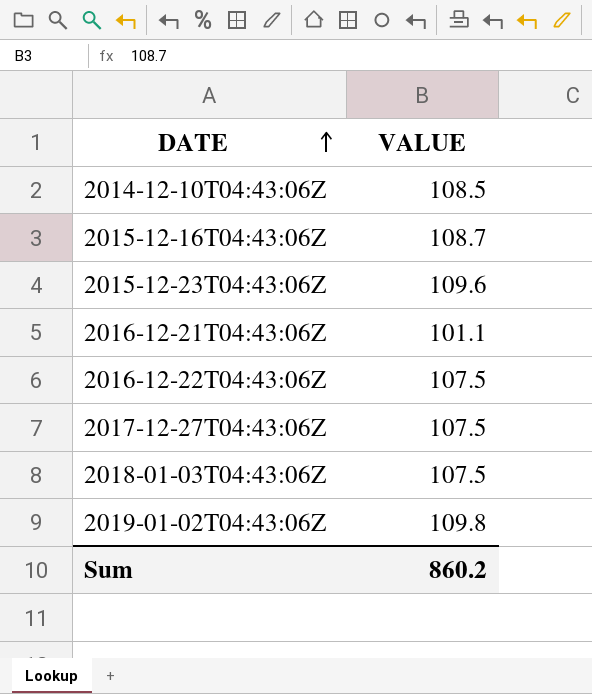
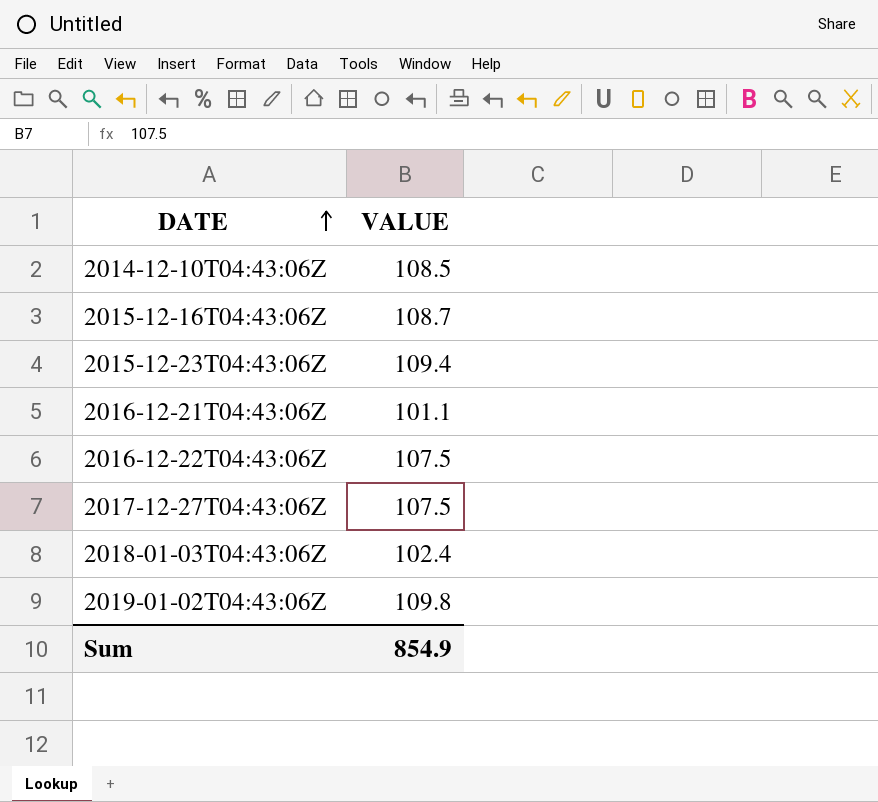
2015-12-23T04:43:06Z | VALUE: 109.6 -> 109.4
2018-01-03T04:43:06Z | VALUE: 107.5 -> 102.4
Sum | VALUE: 860.2 -> 854.9

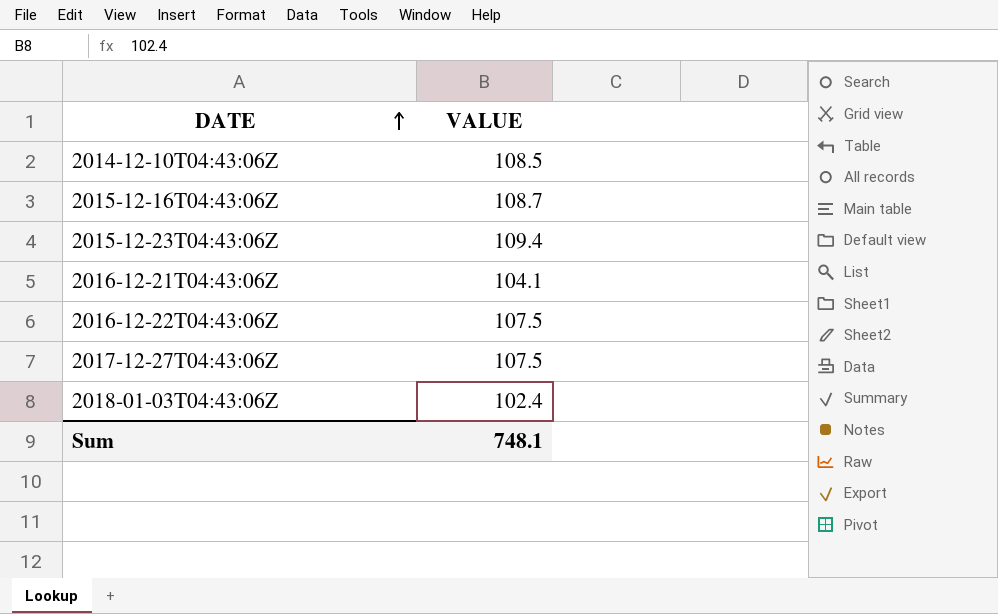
row 2019-01-02T04:43:06Z: 109.8 -> none
2016-12-21T04:43:06Z | VALUE: 101.1 -> 104.1
Sum | VALUE: 854.9 -> 748.1

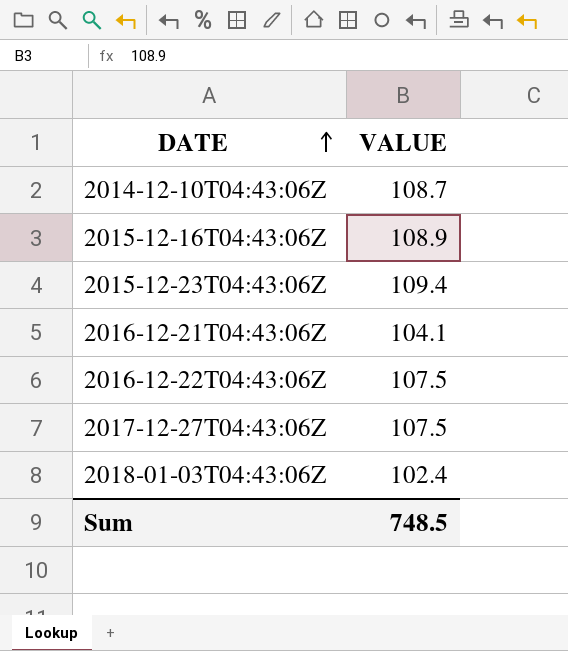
2014-12-10T04:43:06Z | VALUE: 108.5 -> 108.7
2015-12-16T04:43:06Z | VALUE: 108.7 -> 108.9
Sum | VALUE: 748.1 -> 748.5

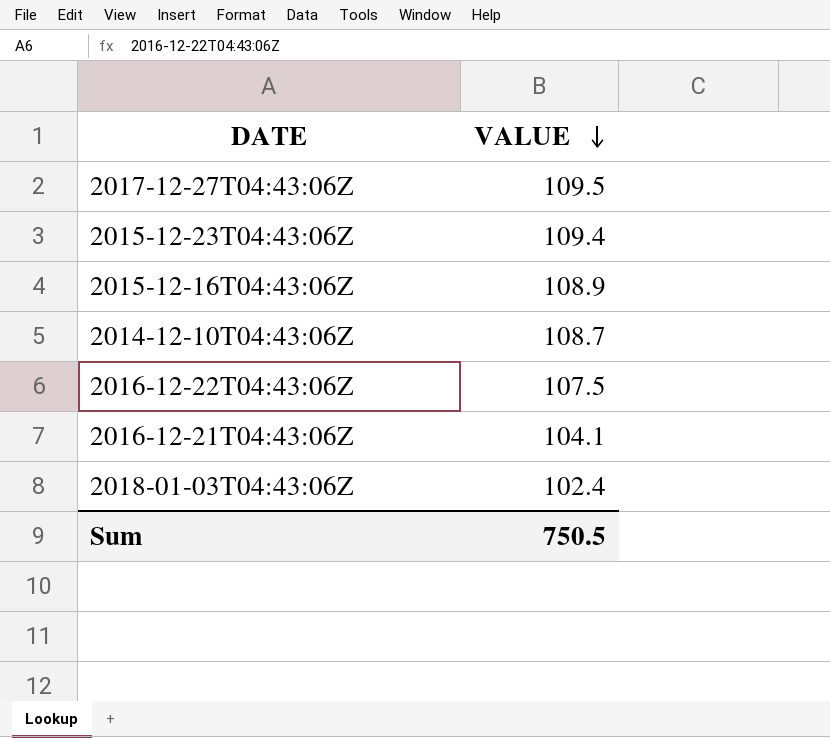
row order: DATE ascending -> VALUE descending
2017-12-27T04:43:06Z | VALUE: 107.5 -> 109.5
Sum | VALUE: 748.5 -> 750.5

